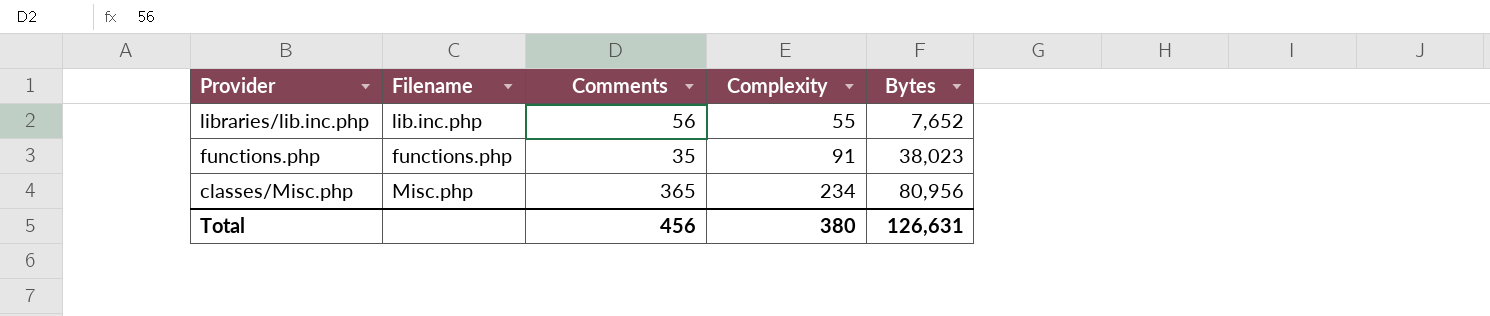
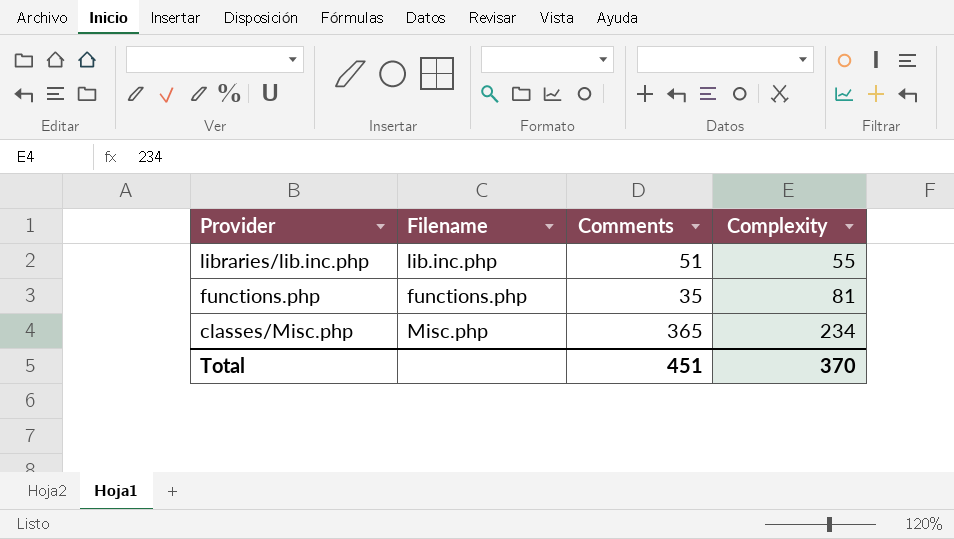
column Bytes | position: 5 -> none
libraries/lib.inc.php | Comments: 56 -> 51
functions.php | Complexity: 91 -> 81
Total | Comments: 456 -> 451
Total | Complexity: 380 -> 370

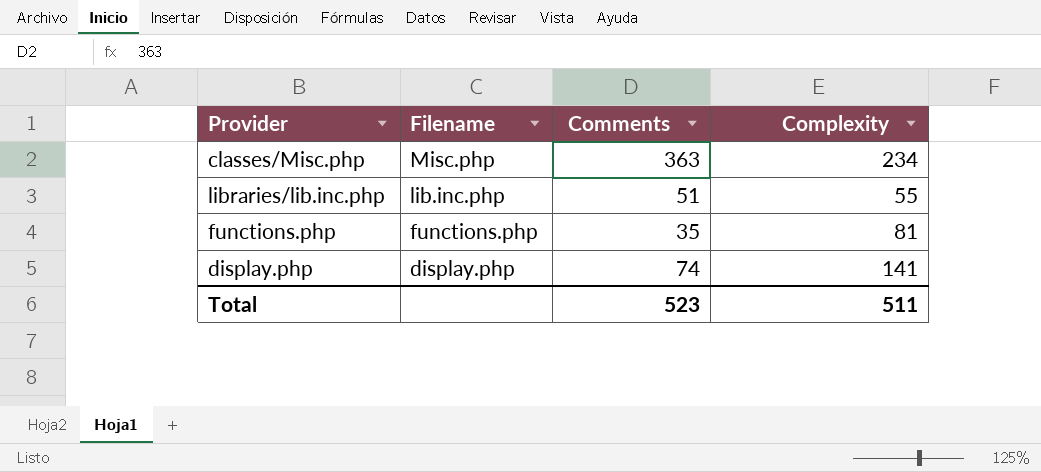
row order: Provider descending -> Filename descending
classes/Misc.php | Comments: 365 -> 363
row display.php: none -> display.php | 74 | 141
Total | Comments: 451 -> 523
Total | Complexity: 370 -> 511

